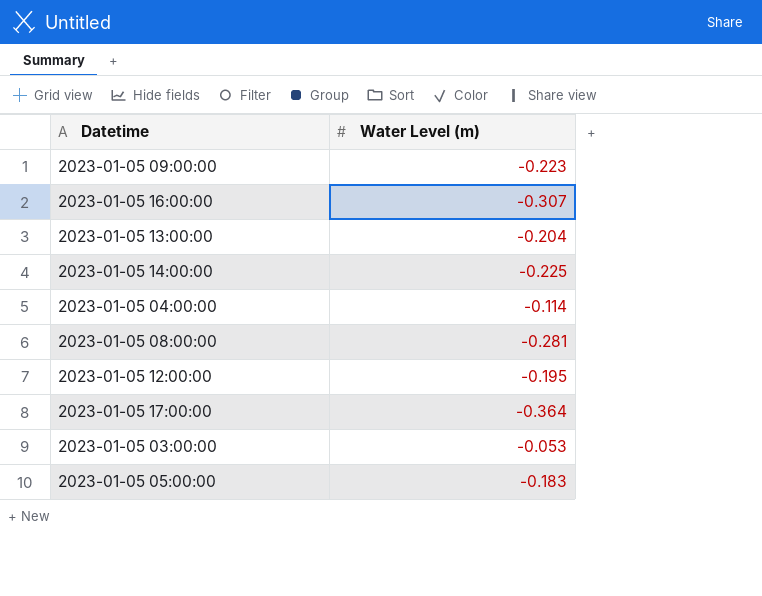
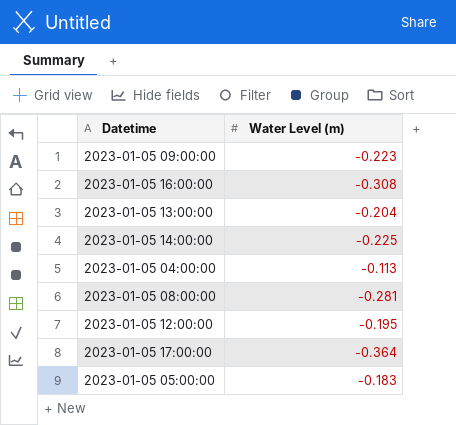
row 2023-01-05 03:00:00: -0.053 -> none
2023-01-05 16:00:00 | Water Level (m): -0.307 -> -0.308
2023-01-05 04:00:00 | Water Level (m): -0.114 -> -0.113

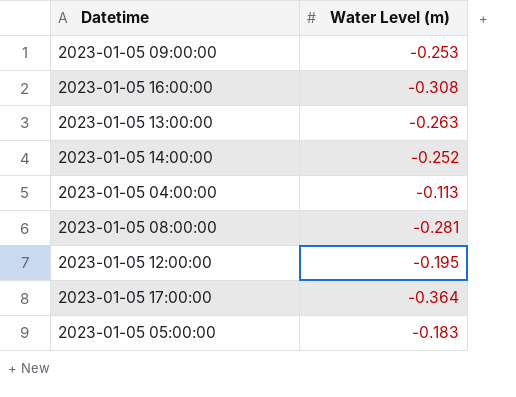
2023-01-05 09:00:00 | Water Level (m): -0.223 -> -0.253
2023-01-05 13:00:00 | Water Level (m): -0.204 -> -0.263
2023-01-05 14:00:00 | Water Level (m): -0.225 -> -0.252

